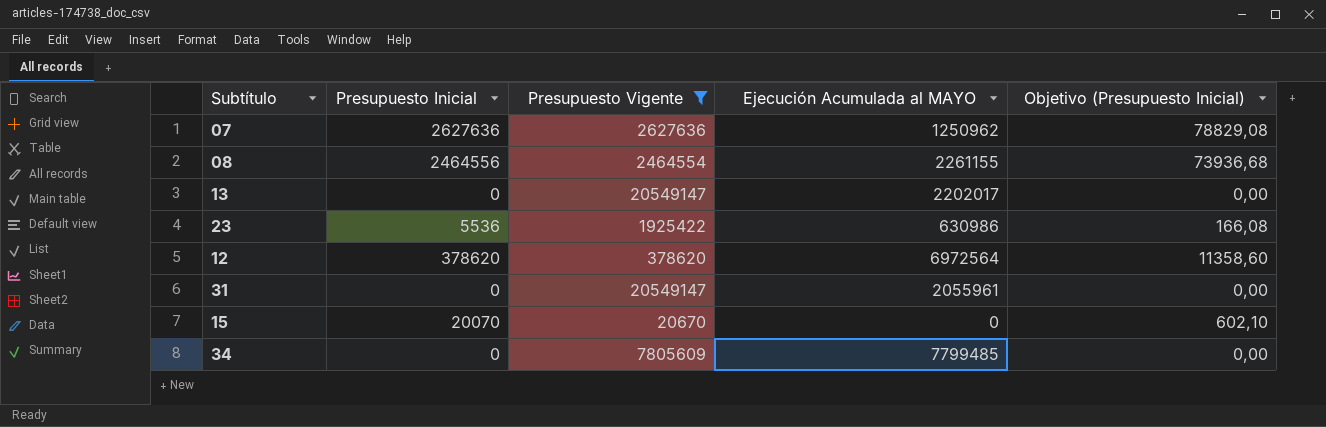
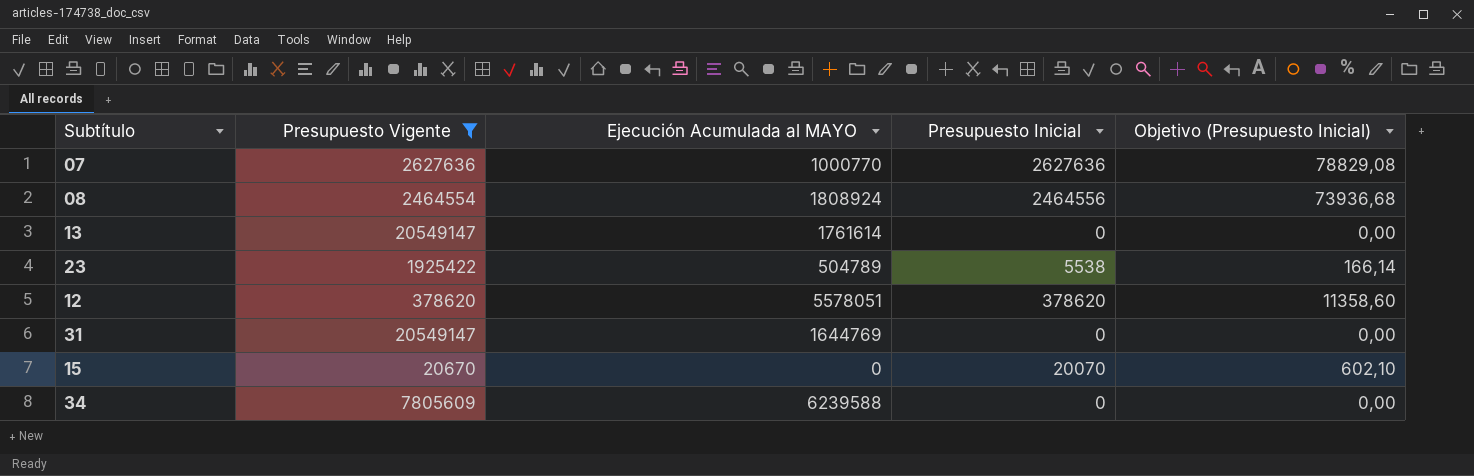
column Presupuesto Inicial | position: 2 -> 4
07 | Ejecución Acumulada al MAYO: 1250962 -> 1000770
08 | Ejecución Acumulada al MAYO: 2261155 -> 1808924
13 | Ejecución Acumulada al MAYO: 2202017 -> 1761614
23 | Ejecución Acumulada al MAYO: 630986 -> 504789
23 | Presupuesto Inicial: 5536 -> 5538
23 | Objetivo (Presupuesto Inicial): 166,08 -> 166,14
12 | Ejecución Acumulada al MAYO: 6972564 -> 5578051
31 | Ejecución Acumulada al MAYO: 2055961 -> 1644769
34 | Ejecución Acumulada al MAYO: 7799485 -> 6239588

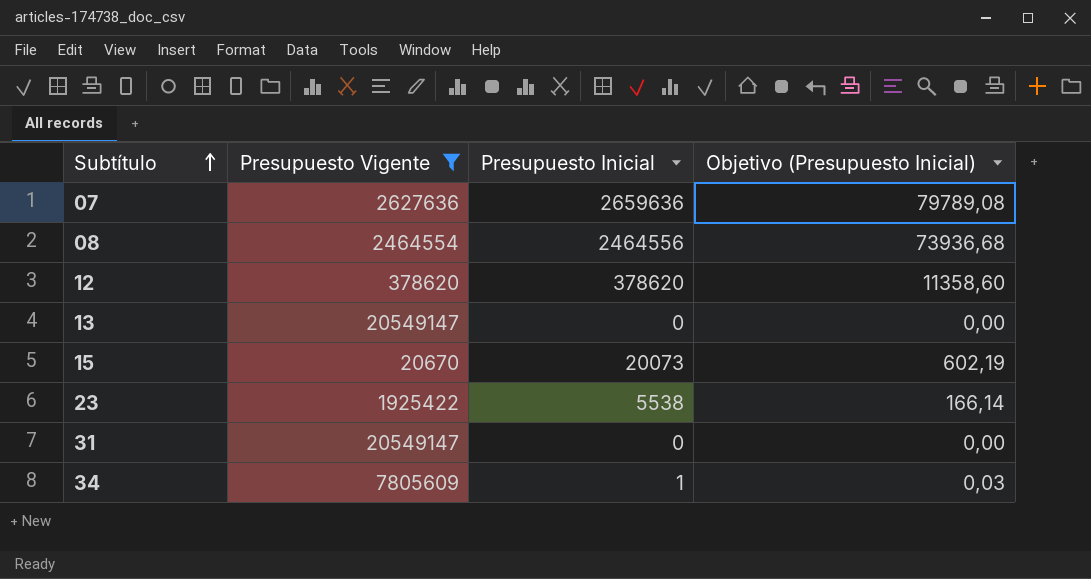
row order: none -> Subtítulo ascending
column Ejecución Acumulada al MAYO | position: 3 -> none
07 | Presupuesto Inicial: 2627636 -> 2659636
07 | Objetivo (Presupuesto Inicial): 78829,08 -> 79789,08
15 | Presupuesto Inicial: 20070 -> 20073
15 | Objetivo (Presupuesto Inicial): 602,10 -> 602,19
34 | Presupuesto Inicial: 0 -> 1
34 | Objetivo (Presupuesto Inicial): 0,00 -> 0,03

